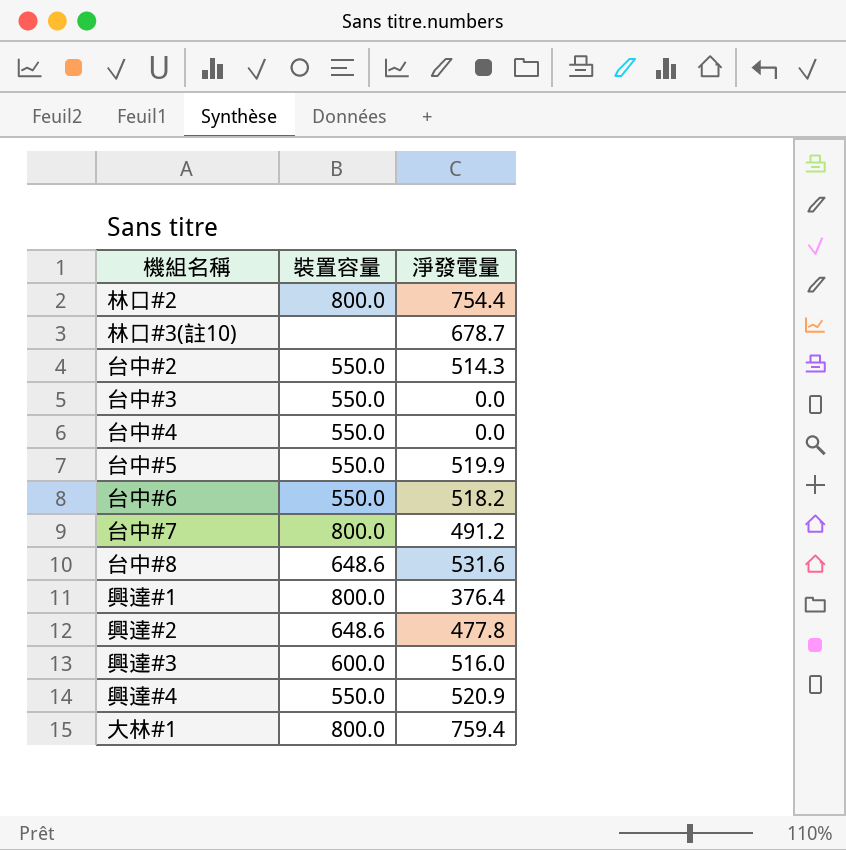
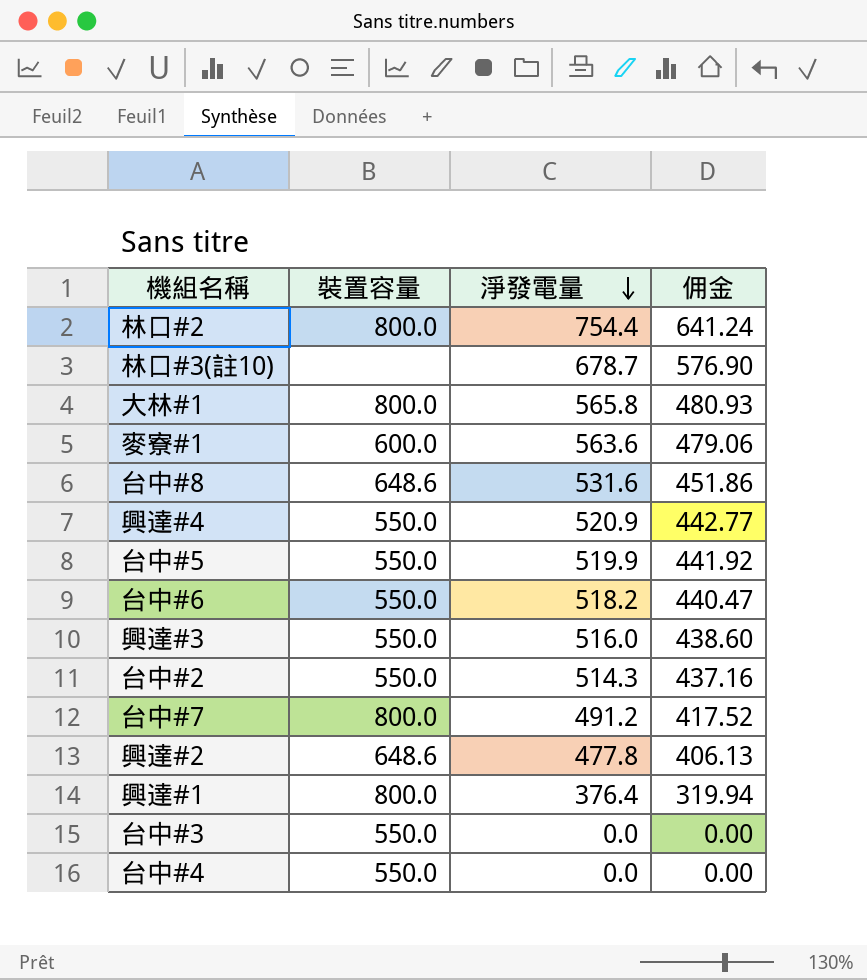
row order: none -> 淨發電量 descending
column 佣金 | formula: none -> [淨發電量] * 0.85
大林#1 | 淨發電量: 759.4 -> 565.8
row 麥寮#1: none -> 600.0 | 563.6 | 479.06
興達#3 | 裝置容量: 600.0 -> 550.0

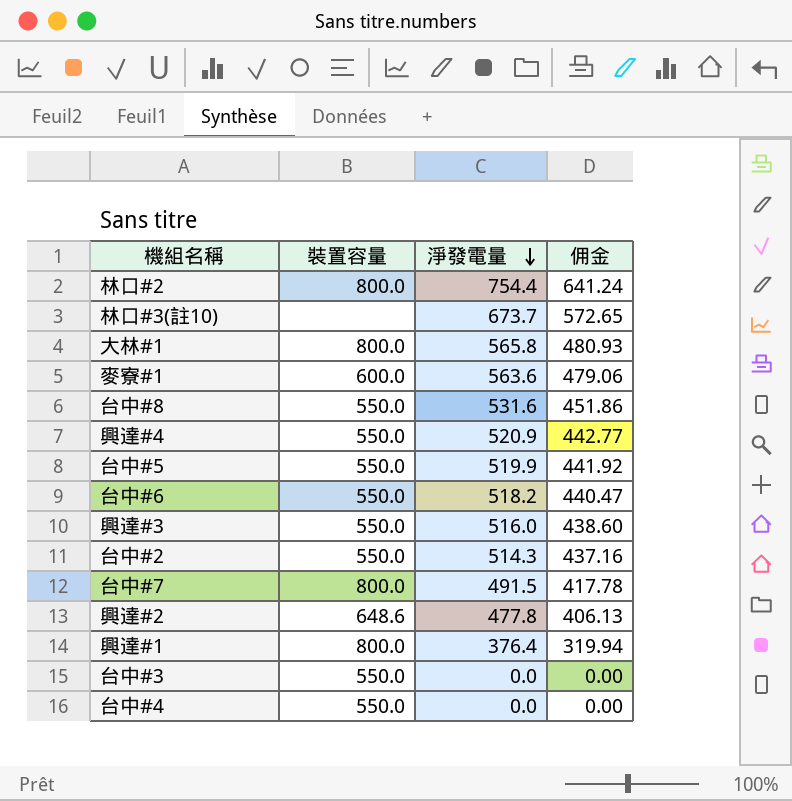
林口#3(註10) | 淨發電量: 678.7 -> 673.7
林口#3(註10) | 佣金: 576.90 -> 572.65
台中#8 | 裝置容量: 648.6 -> 550.0
台中#7 | 淨發電量: 491.2 -> 491.5
台中#7 | 佣金: 417.52 -> 417.78

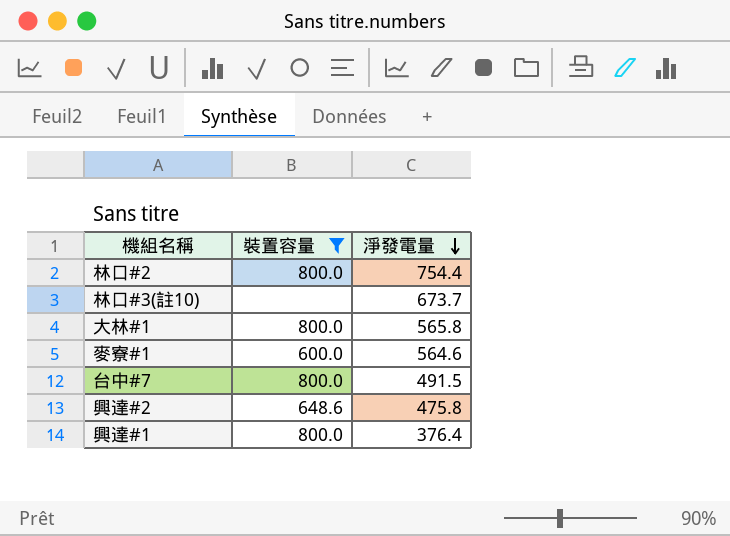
filter: none -> 裝置容量 != 550.0
column 佣金 | formula: [淨發電量] * 0.85 -> none
麥寮#1 | 淨發電量: 563.6 -> 564.6
興達#2 | 淨發電量: 477.8 -> 475.8

